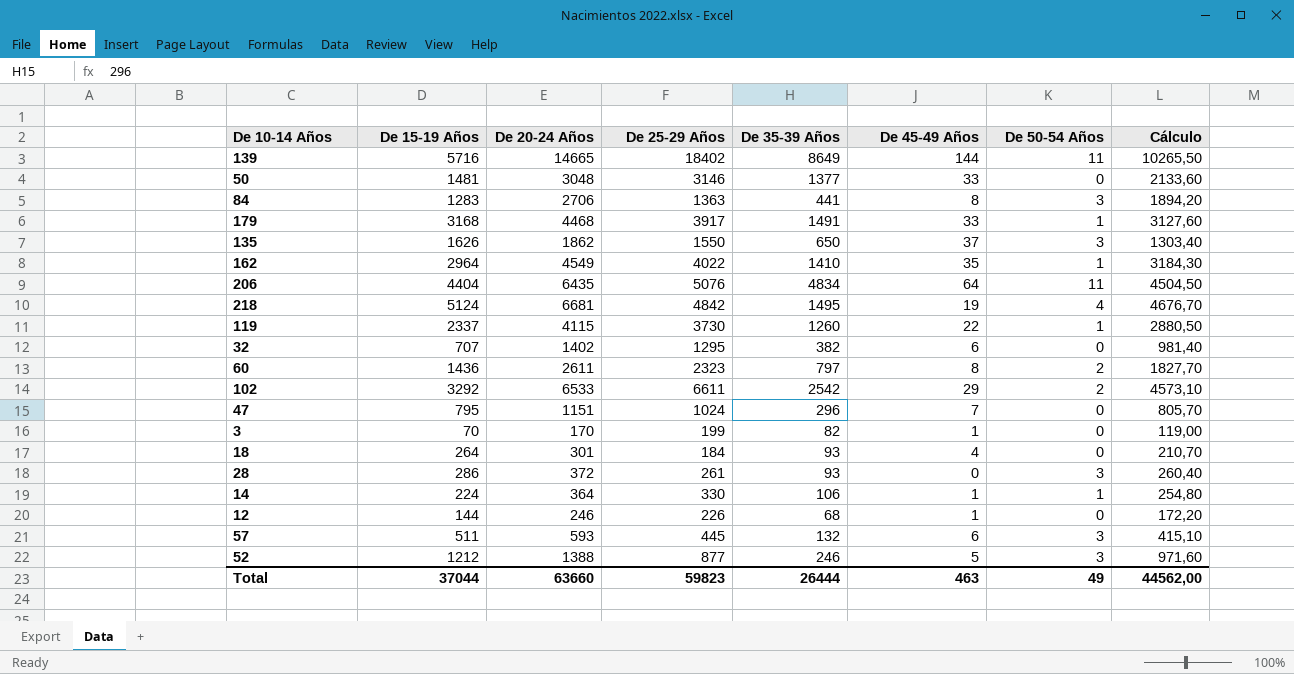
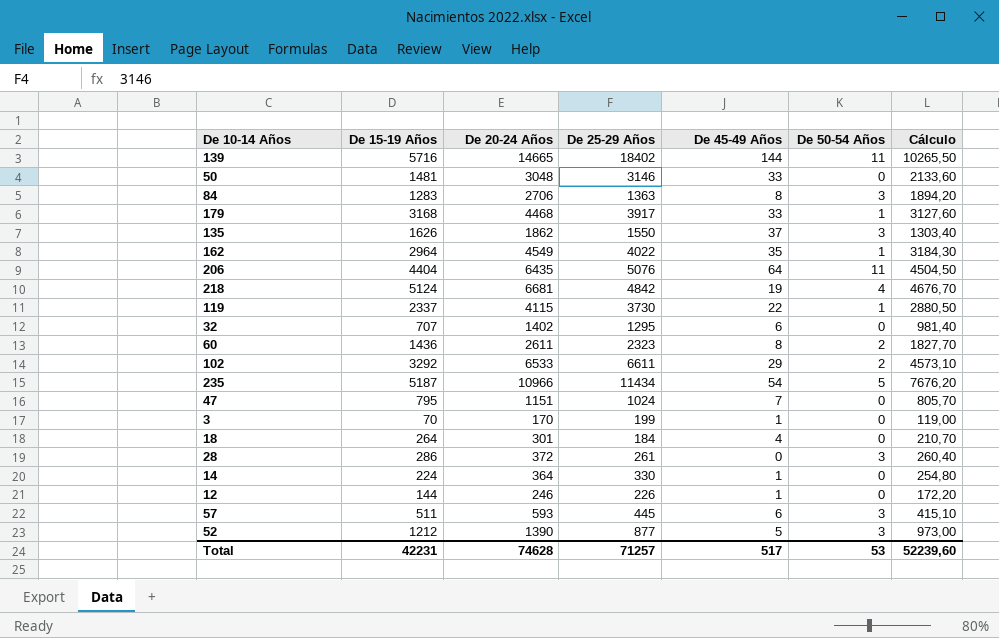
column De 35-39 Años | position: 5 -> none
row 235: none -> 5187 | 10966 | 11434 | 54 | 5 | 7676,20
14 | De 50-54 Años: 1 -> 0
52 | De 20-24 Años: 1388 -> 1390
52 | Cálculo: 971,60 -> 973,00
Total | De 15-19 Años: 37044 -> 42231
Total | De 20-24 Años: 63660 -> 74628
Total | De 25-29 Años: 59823 -> 71257
Total | De 45-49 Años: 463 -> 517
Total | De 50-54 Años: 49 -> 53
Total | Cálculo: 44562,00 -> 52239,60

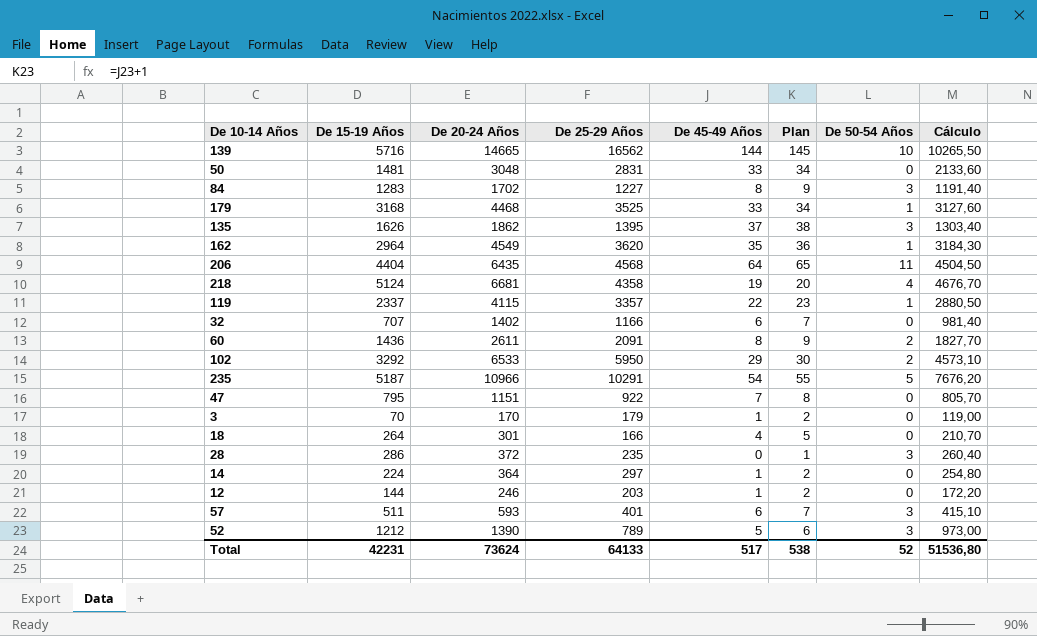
column Plan | formula: none -> [De 45-49 Años] + 1
139 | De 25-29 Años: 18402 -> 16562
139 | De 50-54 Años: 11 -> 10
50 | De 25-29 Años: 3146 -> 2831
84 | De 20-24 Años: 2706 -> 1702
84 | De 25-29 Años: 1363 -> 1227
84 | Cálculo: 1894,20 -> 1191,40
179 | De 25-29 Años: 3917 -> 3525
135 | De 25-29 Años: 1550 -> 1395
162 | De 25-29 Años: 4022 -> 3620
206 | De 25-29 Años: 5076 -> 4568
218 | De 25-29 Años: 4842 -> 4358
119 | De 25-29 Años: 3730 -> 3357
32 | De 25-29 Años: 1295 -> 1166
60 | De 25-29 Años: 2323 -> 2091
102 | De 25-29 Años: 6611 -> 5950
235 | De 25-29 Años: 11434 -> 10291
47 | De 25-29 Años: 1024 -> 922
3 | De 25-29 Años: 199 -> 179
18 | De 25-29 Años: 184 -> 166
28 | De 25-29 Años: 261 -> 235
14 | De 25-29 Años: 330 -> 297
12 | De 25-29 Años: 226 -> 203
57 | De 25-29 Años: 445 -> 401
52 | De 25-29 Años: 877 -> 789
Total | De 20-24 Años: 74628 -> 73624
Total | De 25-29 Años: 71257 -> 64133
Total | De 50-54 Años: 53 -> 52
Total | Cálculo: 52239,60 -> 51536,80

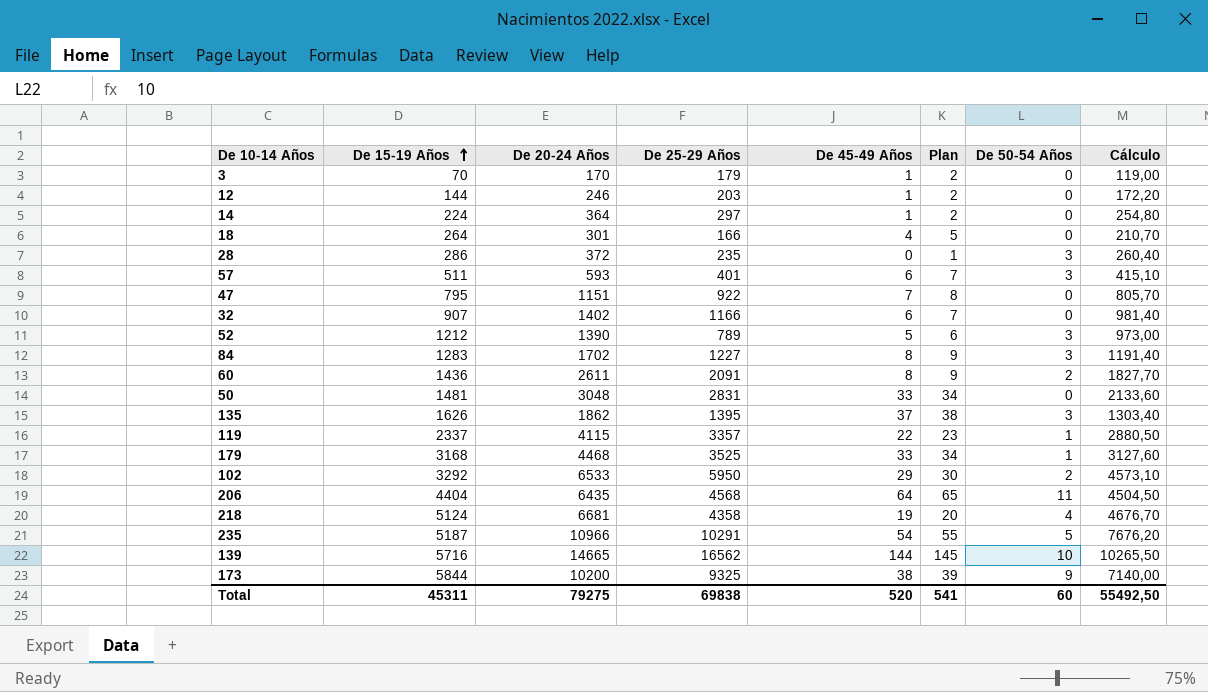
row order: none -> De 15-19 Años ascending
row 162: 2964 | 4549 | 3620 | 35 | 36 | 1 | 3184,30 -> none
32 | De 15-19 Años: 707 -> 907
row 173: none -> 5844 | 10200 | 9325 | 38 | 39 | 9 | 7140,00
Total | De 15-19 Años: 42231 -> 45311
Total | De 20-24 Años: 73624 -> 79275
Total | De 25-29 Años: 64133 -> 69838
Total | De 45-49 Años: 517 -> 520
Total | Plan: 538 -> 541
Total | De 50-54 Años: 52 -> 60
Total | Cálculo: 51536,80 -> 55492,50

